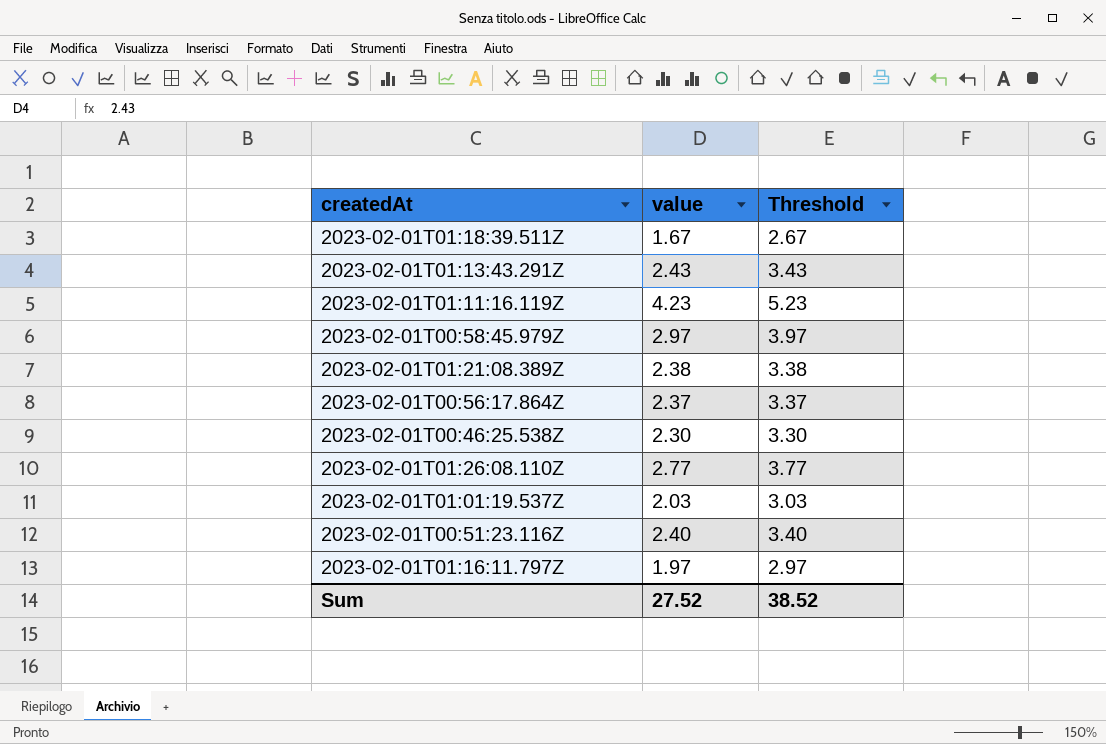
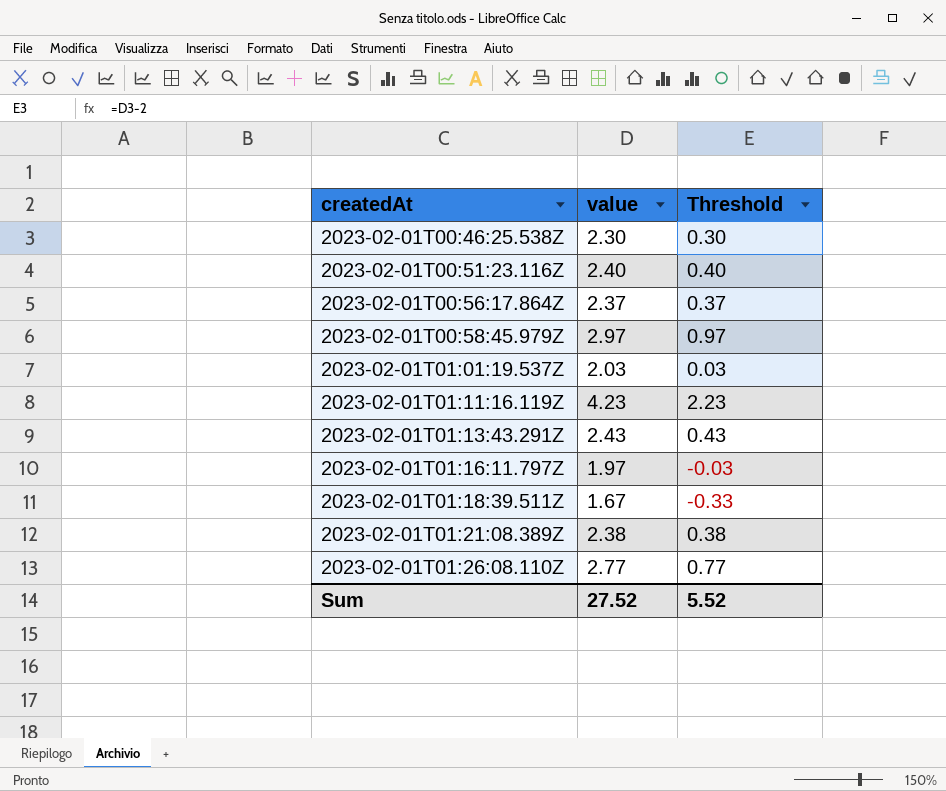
row order: none -> createdAt ascending
column Threshold | formula: [value] + 1 -> [value] - 2
Sum | Threshold: 38.52 -> 5.52

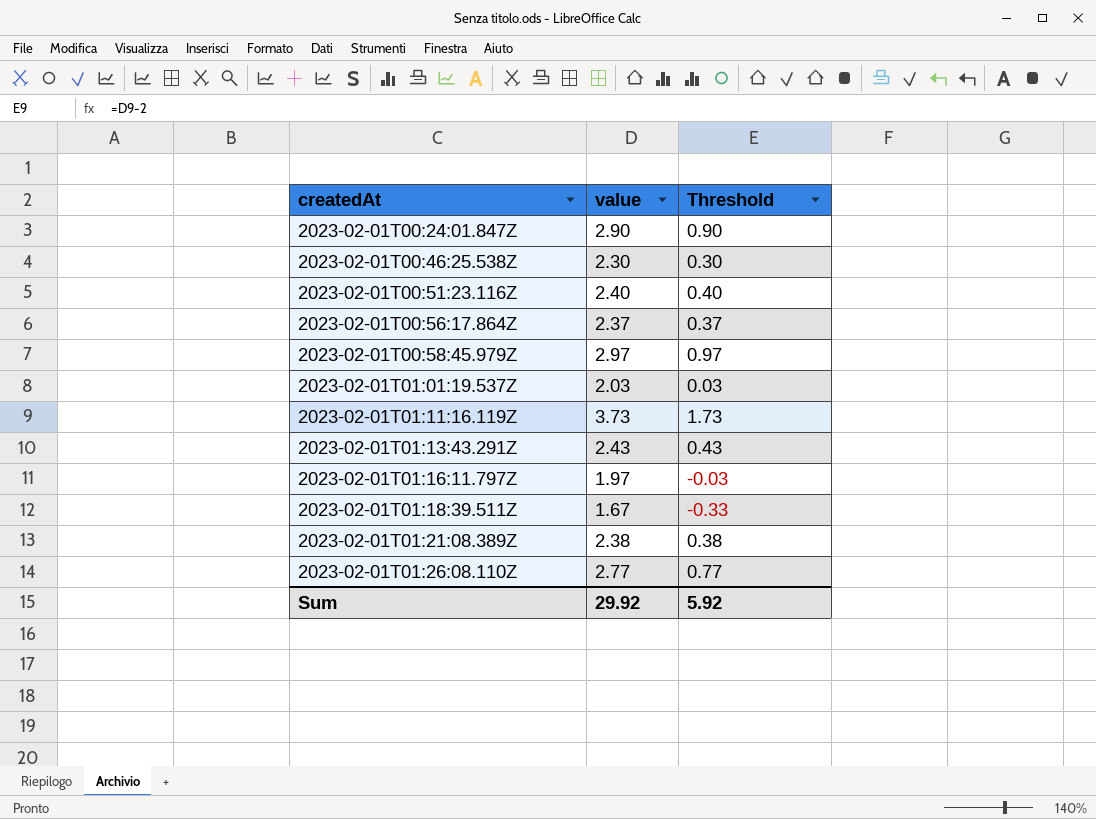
row 2023-02-01T00:24:01.847Z: none -> 2.90 | 0.90
2023-02-01T01:11:16.119Z | value: 4.23 -> 3.73
2023-02-01T01:11:16.119Z | Threshold: 2.23 -> 1.73
Sum | value: 27.52 -> 29.92
Sum | Threshold: 5.52 -> 5.92

